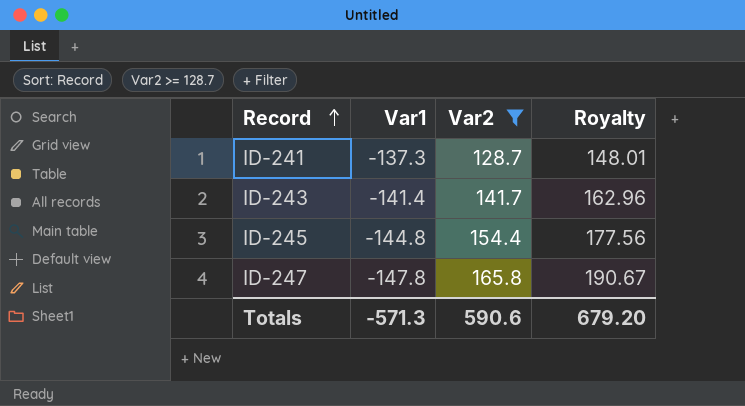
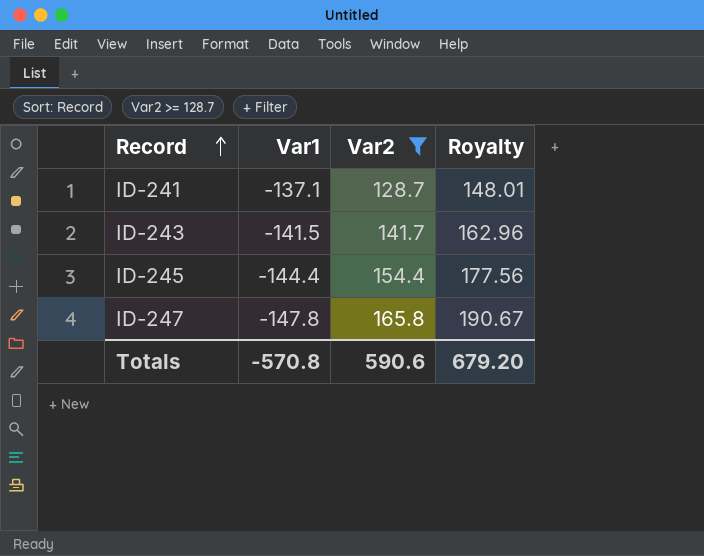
ID-241 | Var1: -137.3 -> -137.1
ID-243 | Var1: -141.4 -> -141.5
ID-245 | Var1: -144.8 -> -144.4
Totals | Var1: -571.3 -> -570.8

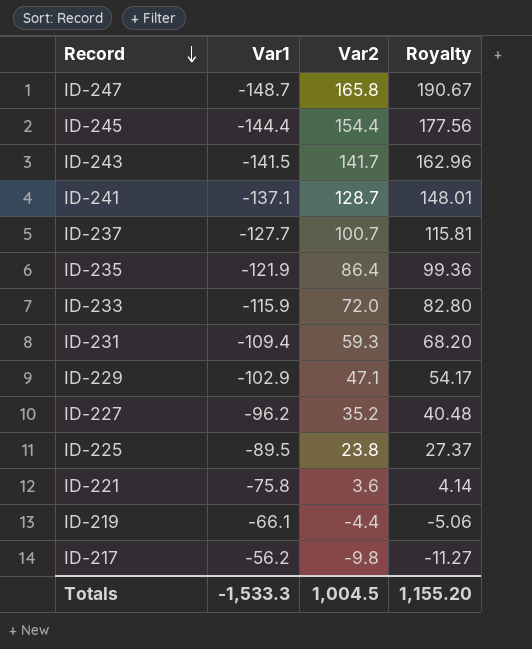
filter: Var2 >= 128.7 -> none
row order: Record ascending -> Record descending
ID-247 | Var1: -147.8 -> -148.7
Totals | Var1: -570.8 -> -1,533.3
Totals | Var2: 590.6 -> 1,004.5
Totals | Royalty: 679.20 -> 1,155.20

